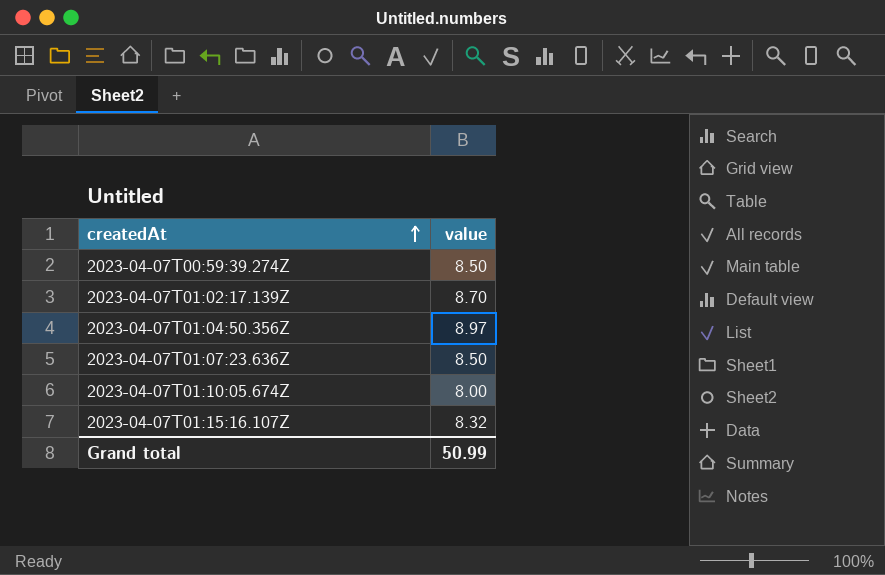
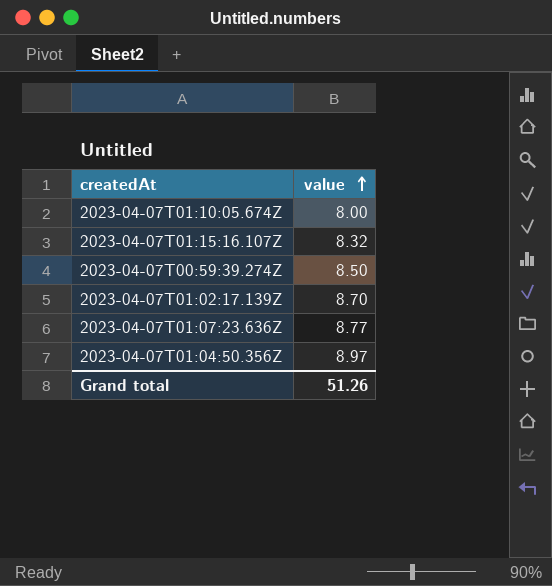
row order: createdAt ascending -> value ascending
2023-04-07T01:07:23.636Z | value: 8.50 -> 8.77
Grand total | value: 50.99 -> 51.26

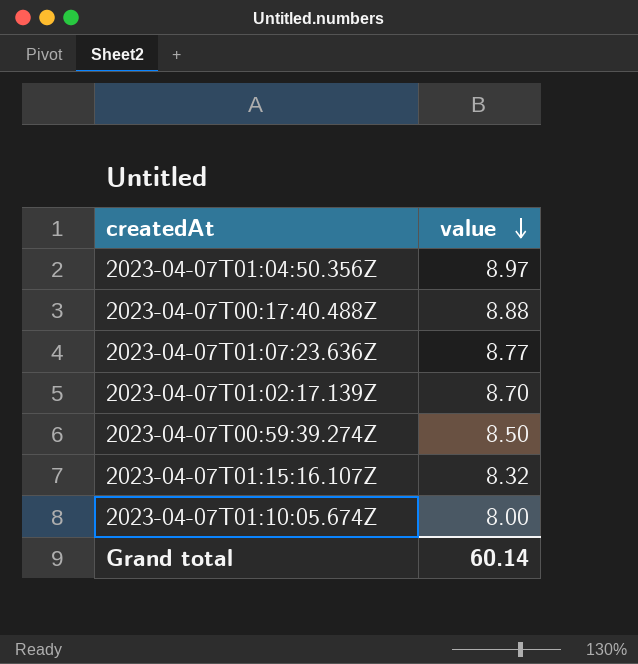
row order: value ascending -> value descending
row 2023-04-07T00:17:40.488Z: none -> 8.88
Grand total | value: 51.26 -> 60.14

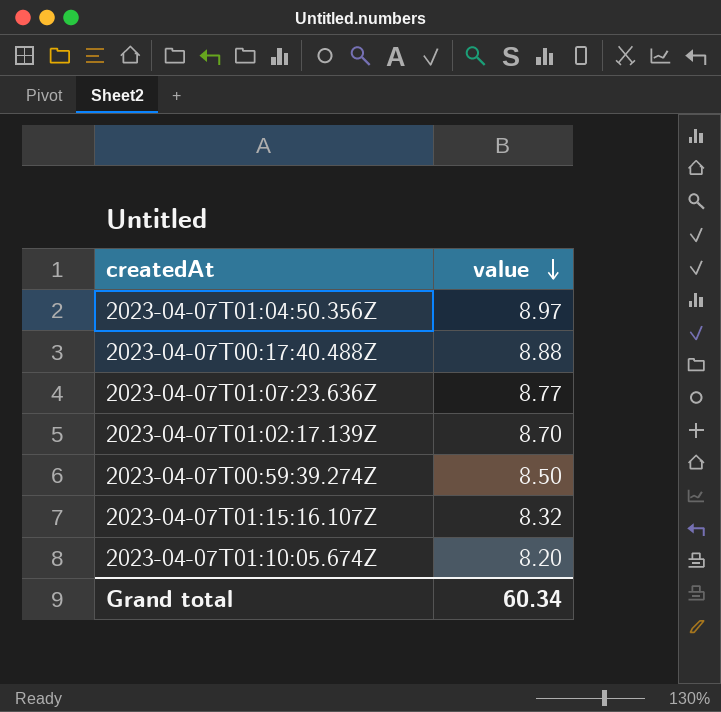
2023-04-07T01:10:05.674Z | value: 8.00 -> 8.20
Grand total | value: 60.14 -> 60.34

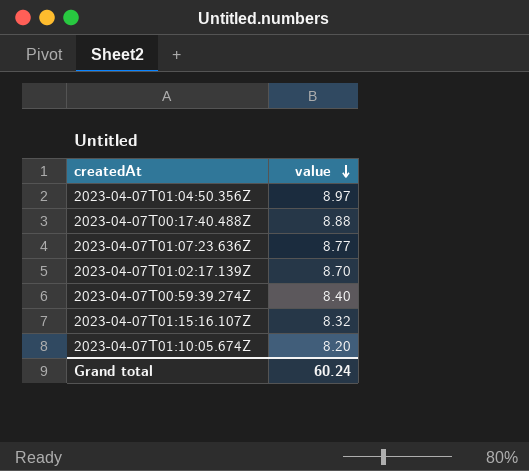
2023-04-07T00:59:39.274Z | value: 8.50 -> 8.40
Grand total | value: 60.34 -> 60.24

